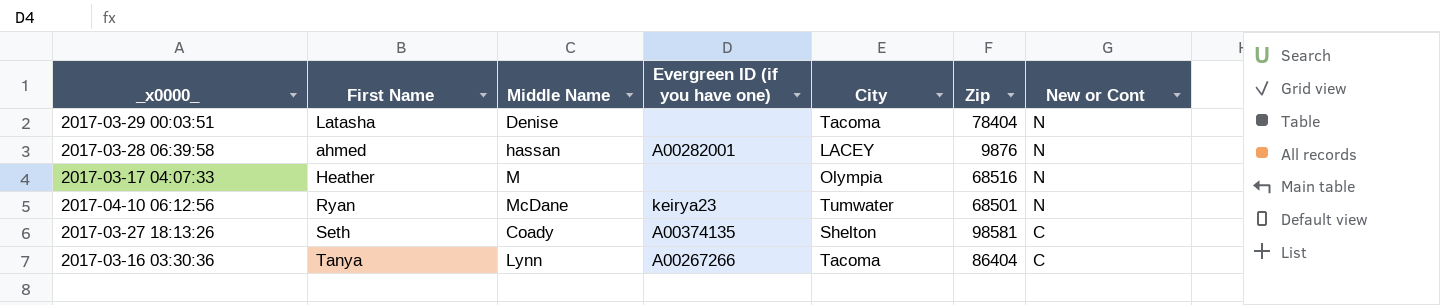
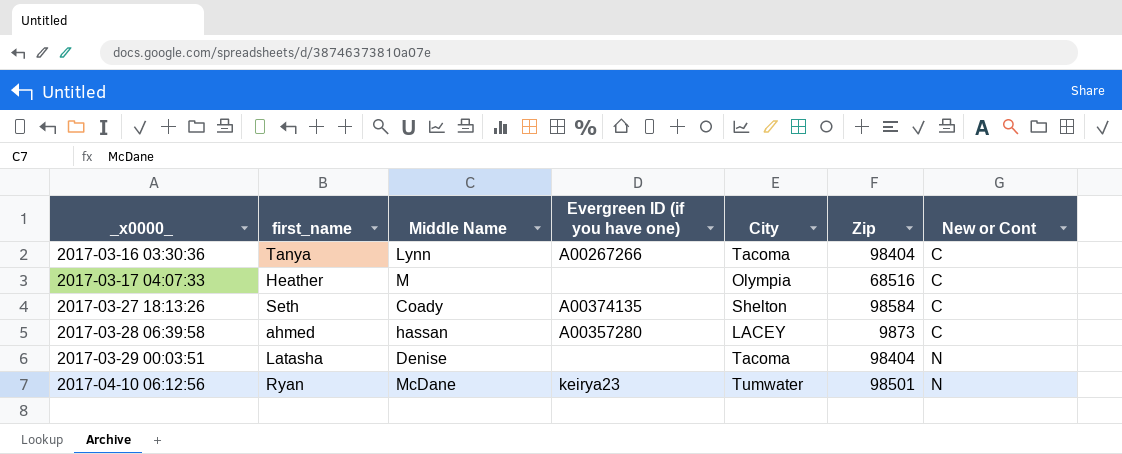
row order: New or Cont descending -> _x0000_ ascending
column name: First Name -> first_name
2017-03-16 03:30:36 | Zip: 86404 -> 98404
2017-03-17 04:07:33 | New or Cont: N -> C
2017-03-27 18:13:26 | Zip: 98581 -> 98584
2017-03-28 06:39:58 | Evergreen ID (if you have one): A00282001 -> A00357280
2017-03-28 06:39:58 | Zip: 9876 -> 9873
2017-03-28 06:39:58 | New or Cont: N -> C
2017-03-29 00:03:51 | Zip: 78404 -> 98404
2017-04-10 06:12:56 | Zip: 68501 -> 98501

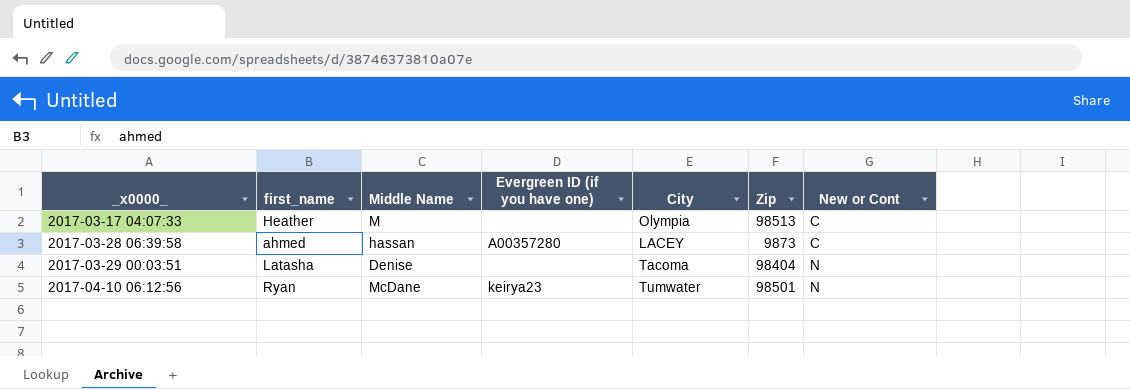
row 2017-03-16 03:30:36: Tanya | Lynn | A00267266 | Tacoma | 98404 | C -> none
row 2017-03-27 18:13:26: Seth | Coady | A00374135 | Shelton | 98584 | C -> none
2017-03-17 04:07:33 | Zip: 68516 -> 98513

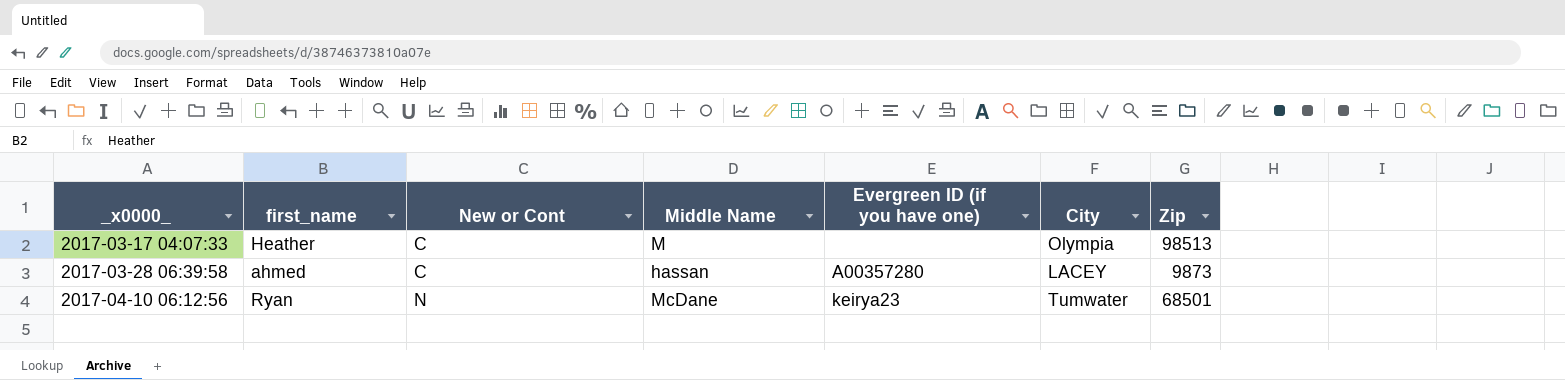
column New or Cont | position: 7 -> 3
row 2017-03-29 00:03:51: Latasha | Denise | none | Tacoma | 98404 | N -> none
2017-04-10 06:12:56 | Zip: 98501 -> 68501

